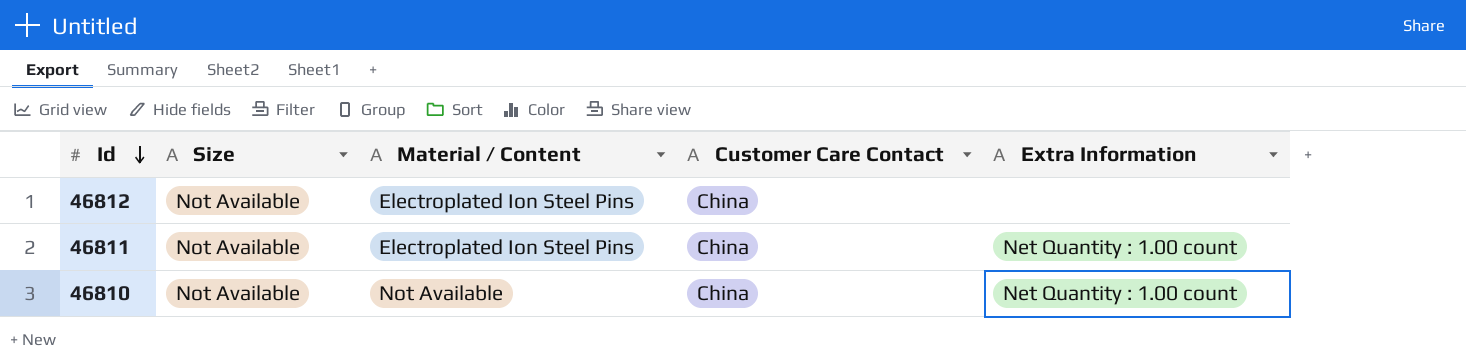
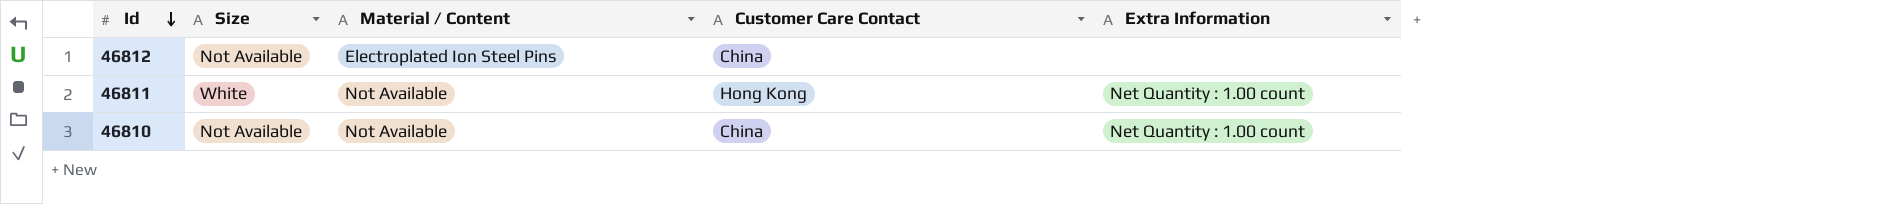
46811 | Size: Not Available -> White
46811 | Material / Content: Electroplated Ion Steel Pins -> Not Available
46811 | Customer Care Contact: China -> Hong Kong

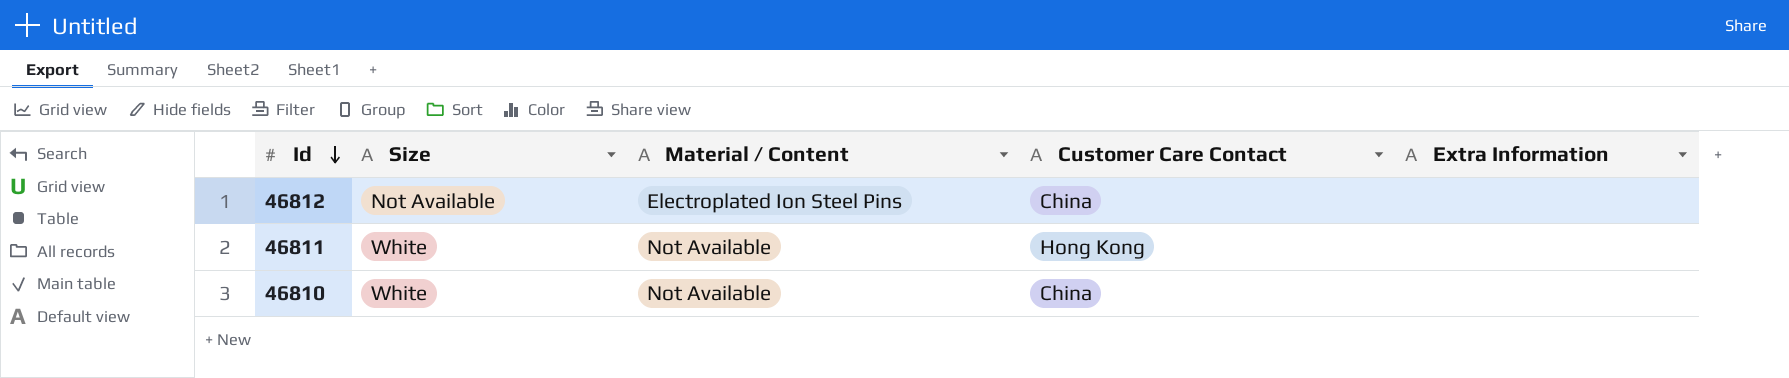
46811 | Extra Information: Net Quantity : 1.00 count -> none
46810 | Size: Not Available -> White
46810 | Extra Information: Net Quantity : 1.00 count -> none

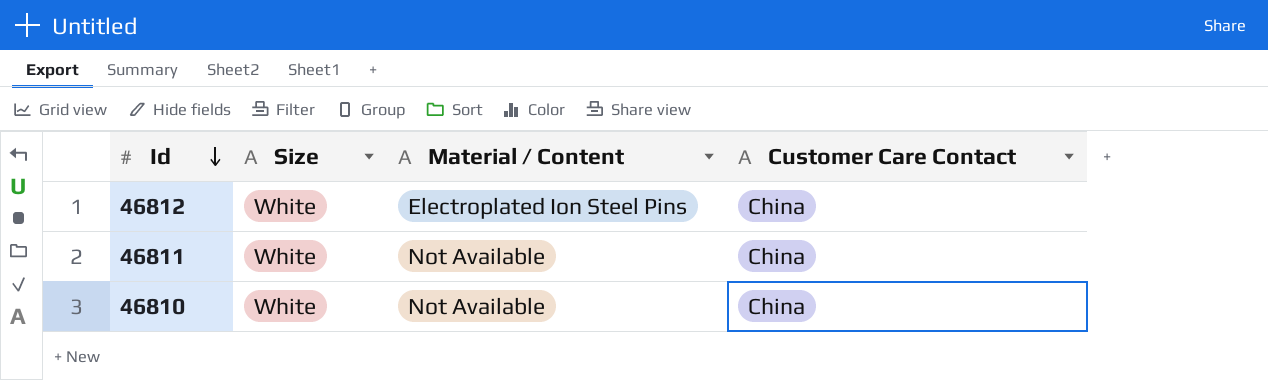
column Extra Information | position: 5 -> none
46812 | Size: Not Available -> White
46811 | Customer Care Contact: Hong Kong -> China

